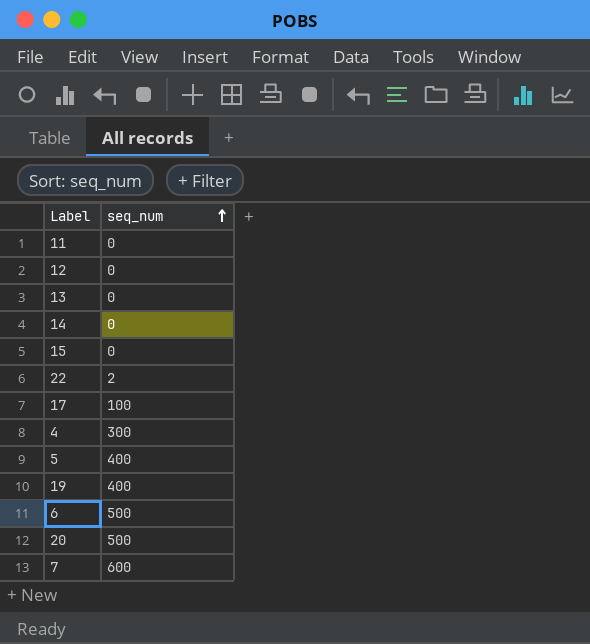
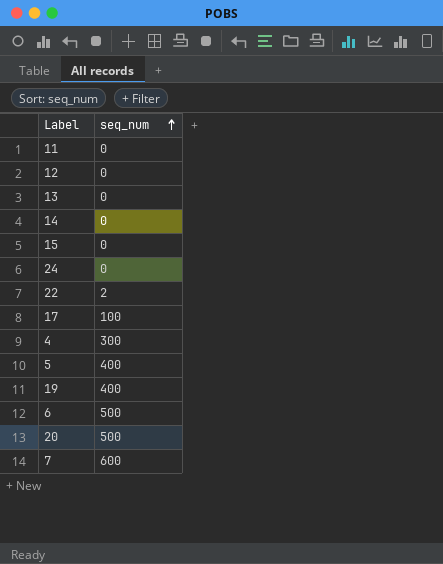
row 24: none -> 0

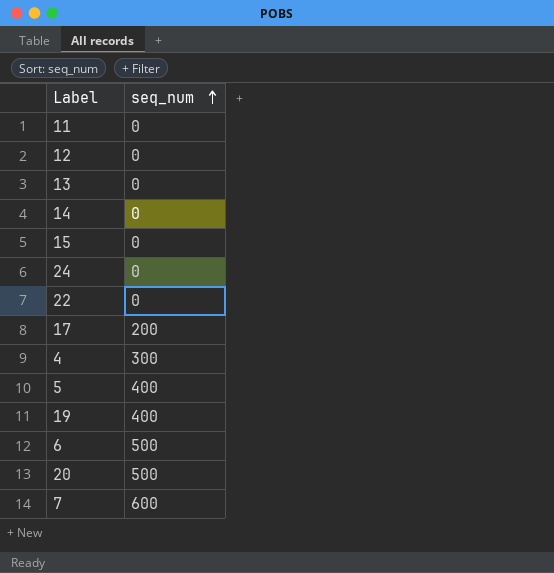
22 | seq_num: 2 -> 0
17 | seq_num: 100 -> 200

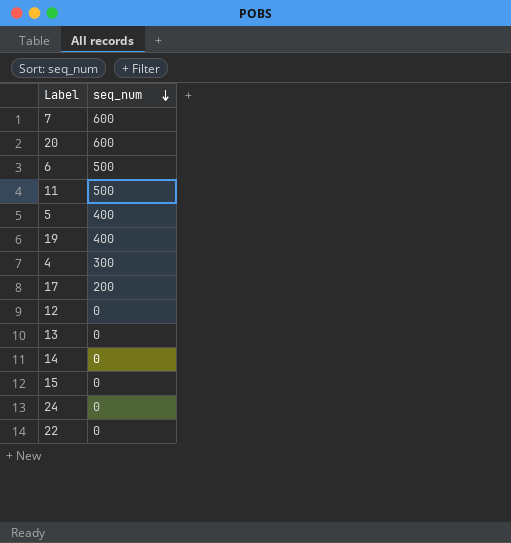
row order: seq_num ascending -> seq_num descending
20 | seq_num: 500 -> 600
11 | seq_num: 0 -> 500

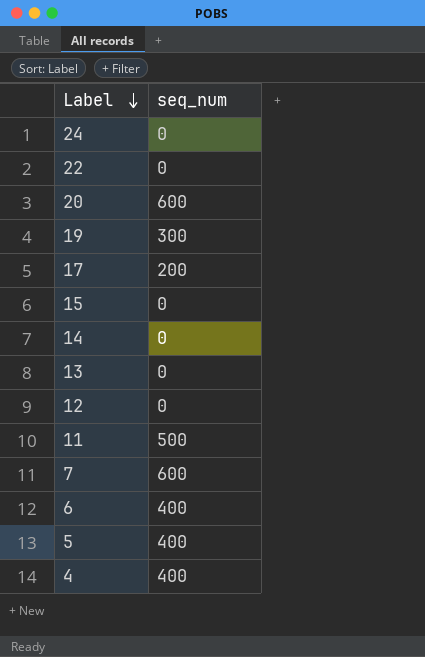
row order: seq_num descending -> Label descending
19 | seq_num: 400 -> 300
6 | seq_num: 500 -> 400
4 | seq_num: 300 -> 400

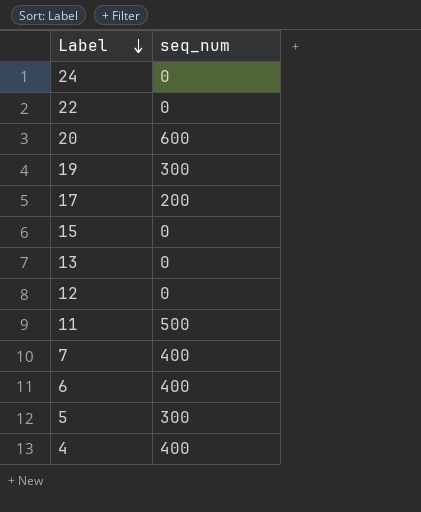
row 14: 0 -> none
7 | seq_num: 600 -> 400
5 | seq_num: 400 -> 300

